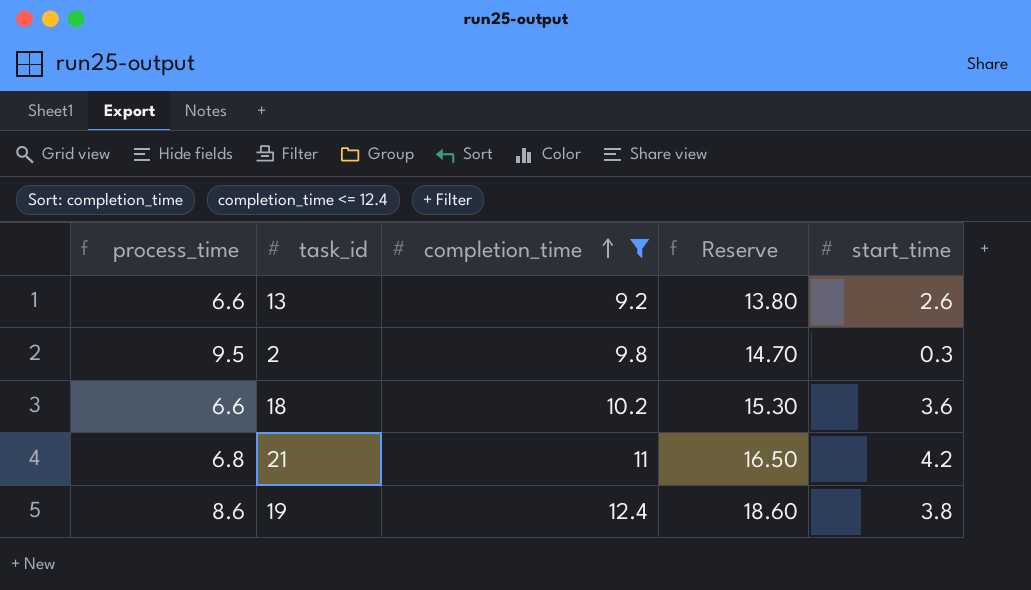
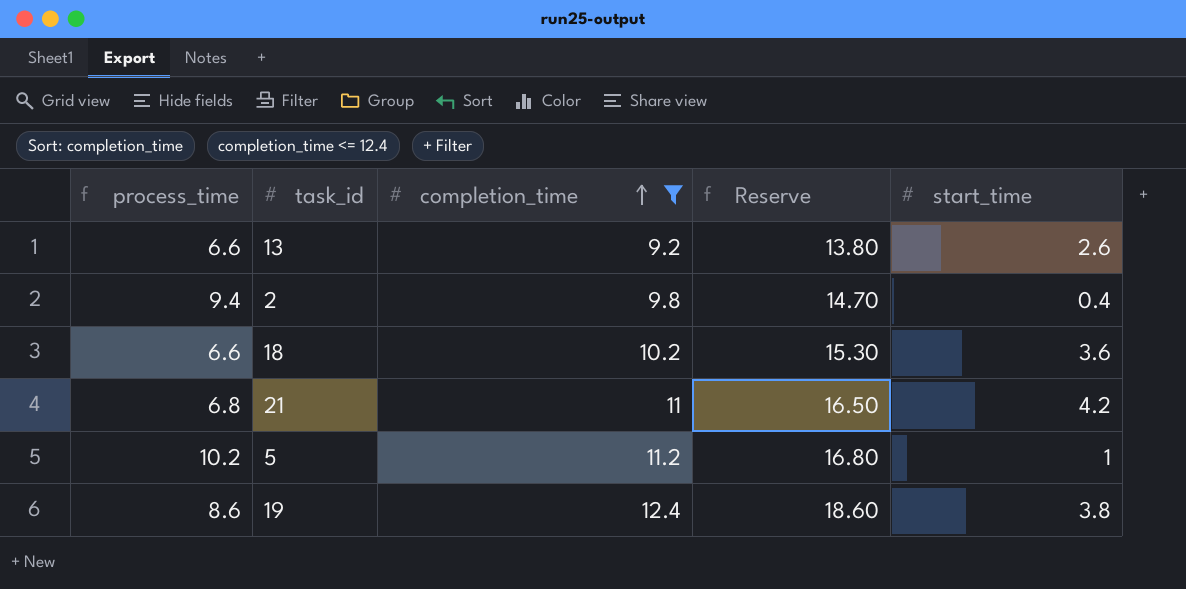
2 | process_time: 9.5 -> 9.4
2 | start_time: 0.3 -> 0.4
row 5: none -> 10.2 | 11.2 | 16.80 | 1

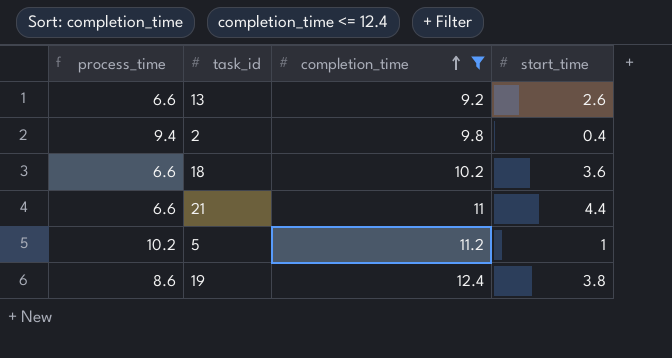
column Reserve | formula: [completion_time] * 1.5 -> none
21 | process_time: 6.8 -> 6.6
21 | start_time: 4.2 -> 4.4

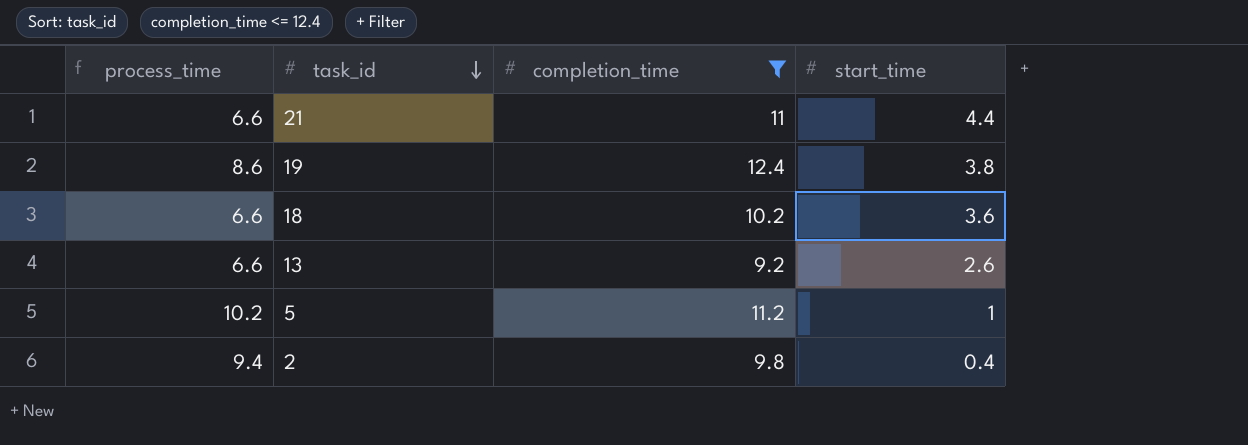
row order: completion_time ascending -> task_id descending

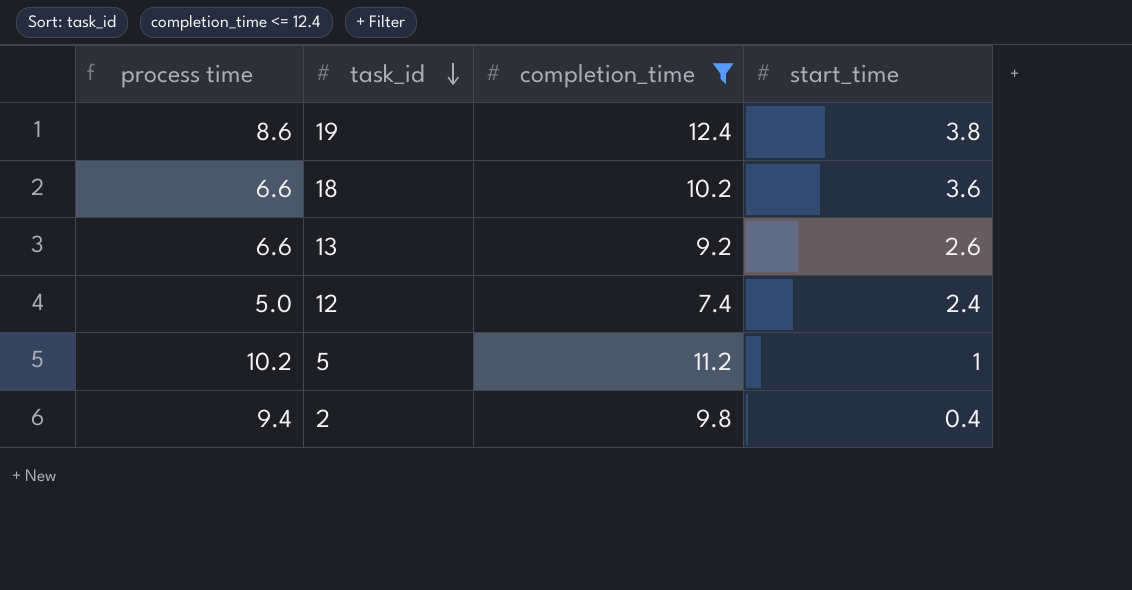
column name: process_time -> process time
row 21: 6.6 | 11 | 4.4 -> none
row 12: none -> 5.0 | 7.4 | 2.4

